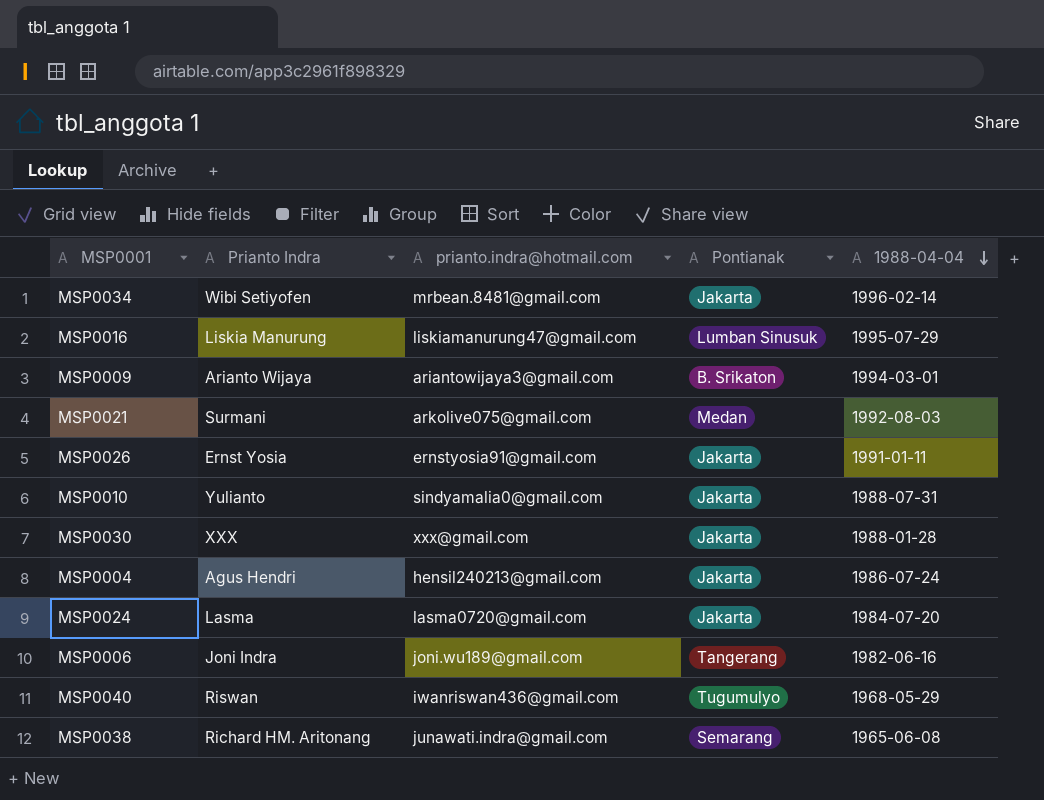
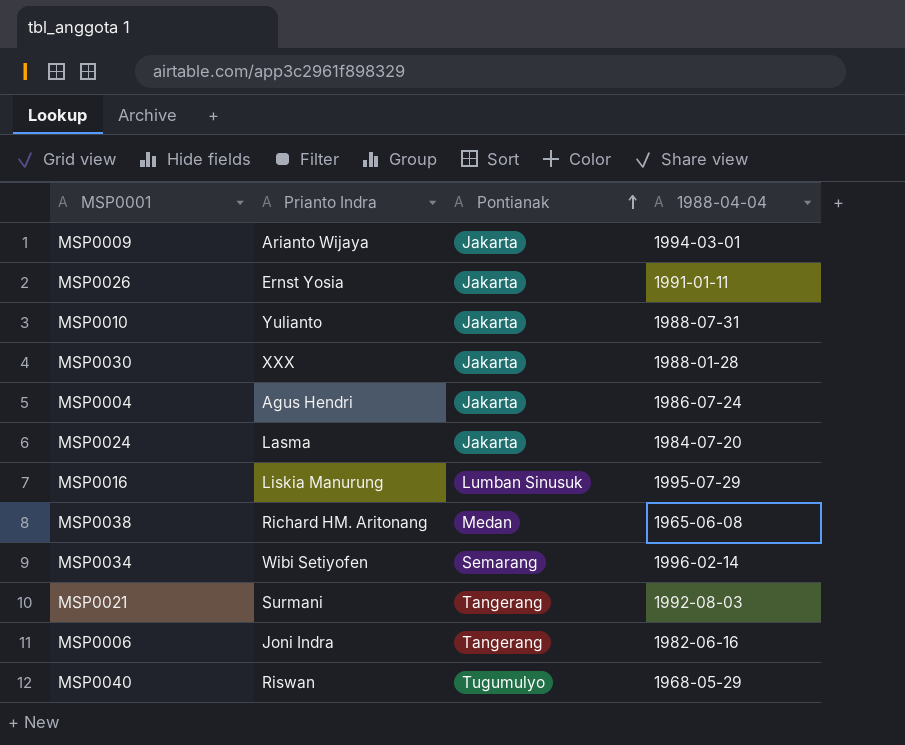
row order: 1988-04-04 descending -> Pontianak ascending
column prianto.indra@hotmail.com | position: 3 -> none
MSP0009 | Pontianak: B. Srikaton -> Jakarta
MSP0038 | Pontianak: Semarang -> Medan
MSP0034 | Pontianak: Jakarta -> Semarang
MSP0021 | Pontianak: Medan -> Tangerang

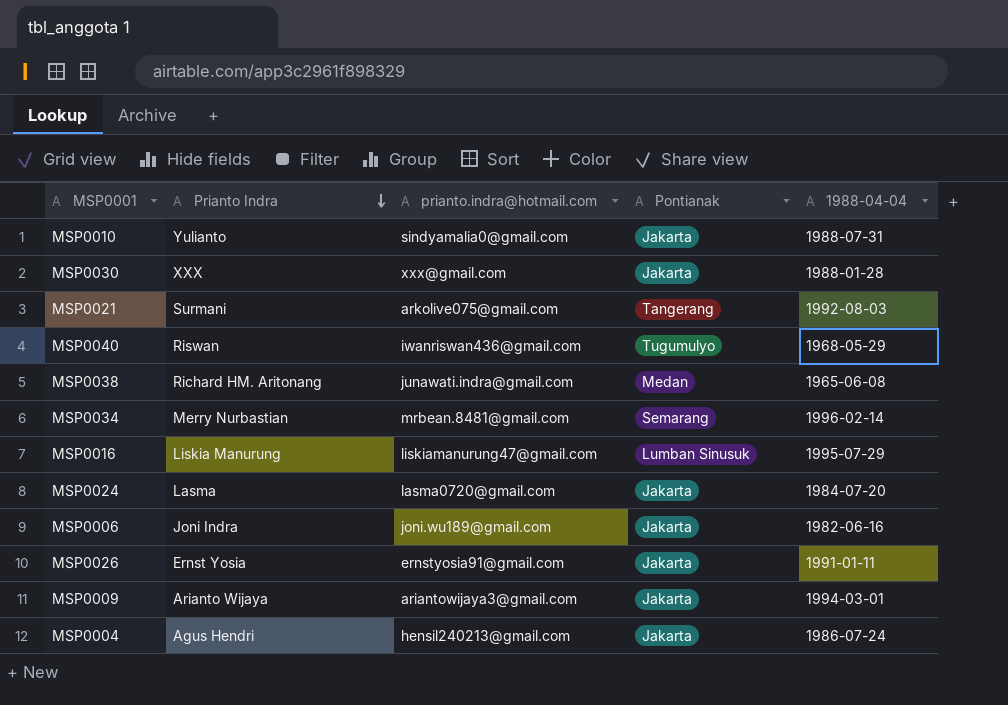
row order: Pontianak ascending -> Prianto Indra descending
column prianto.indra@hotmail.com | position: none -> 3
MSP0034 | Prianto Indra: Wibi Setiyofen -> Merry Nurbastian
MSP0006 | Pontianak: Tangerang -> Jakarta

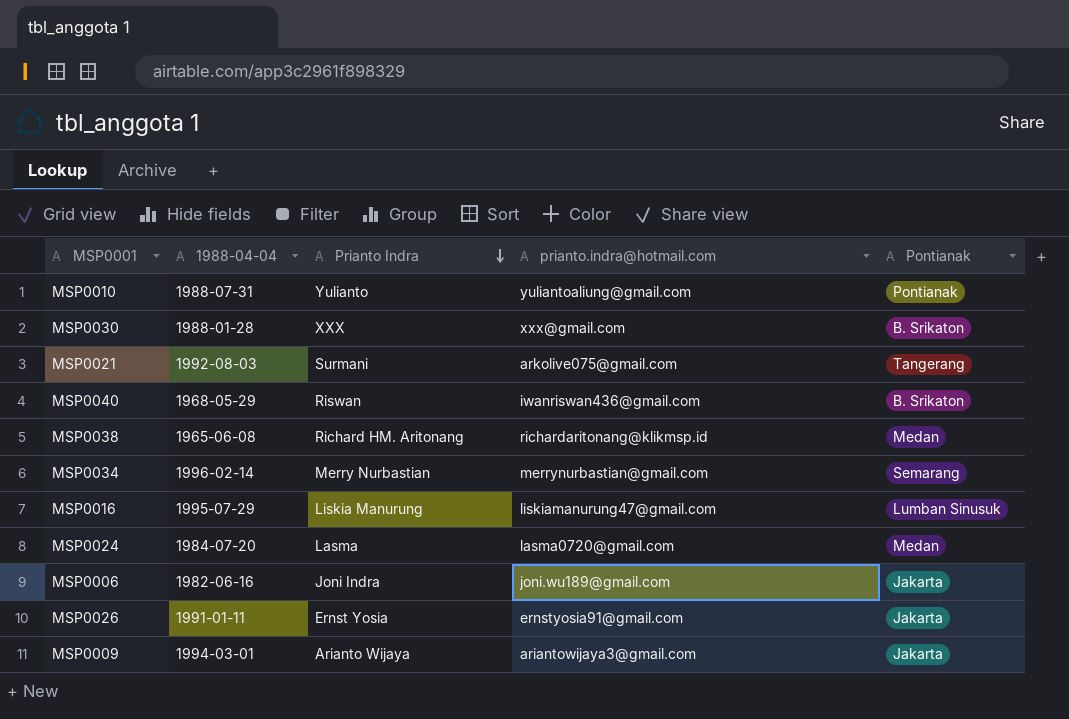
column 1988-04-04 | position: 5 -> 2
row MSP0004: Agus Hendri | hensil240213@gmail.com | Jakarta | 1986-07-24 -> none
MSP0010 | prianto.indra@hotmail.com: sindyamalia0@gmail.com -> yuliantoaliung@gmail.com
MSP0010 | Pontianak: Jakarta -> Pontianak
MSP0030 | Pontianak: Jakarta -> B. Srikaton
MSP0040 | Pontianak: Tugumulyo -> B. Srikaton
MSP0038 | prianto.indra@hotmail.com: junawati.indra@gmail.com -> richardaritonang@klikmsp.id
MSP0034 | prianto.indra@hotmail.com: mrbean.8481@gmail.com -> merrynurbastian@gmail.com
MSP0024 | Pontianak: Jakarta -> Medan

